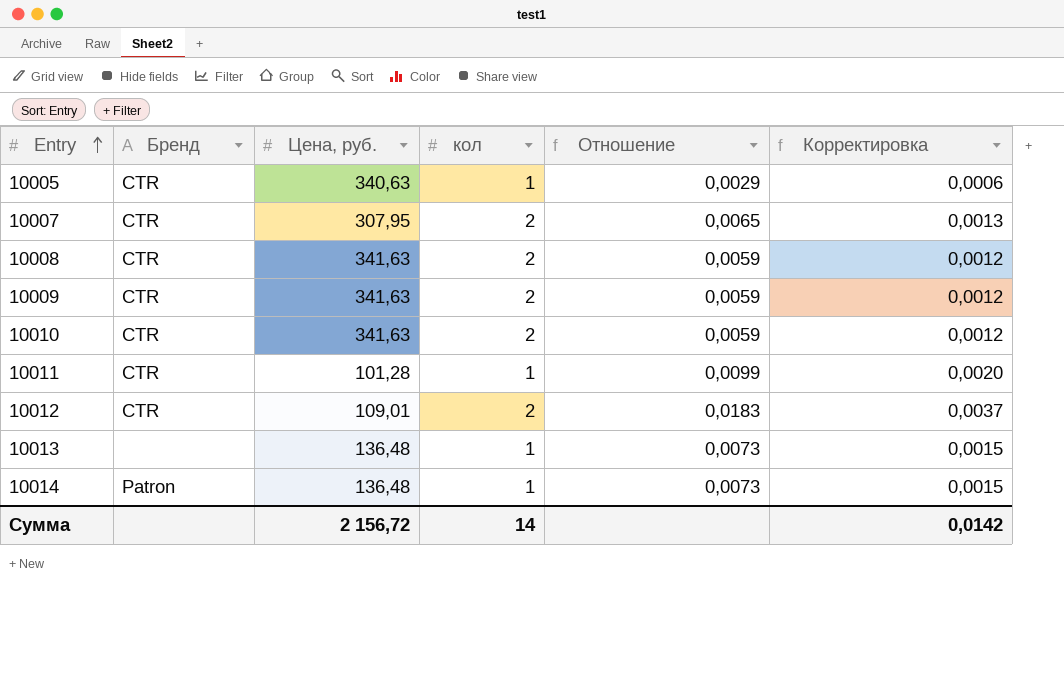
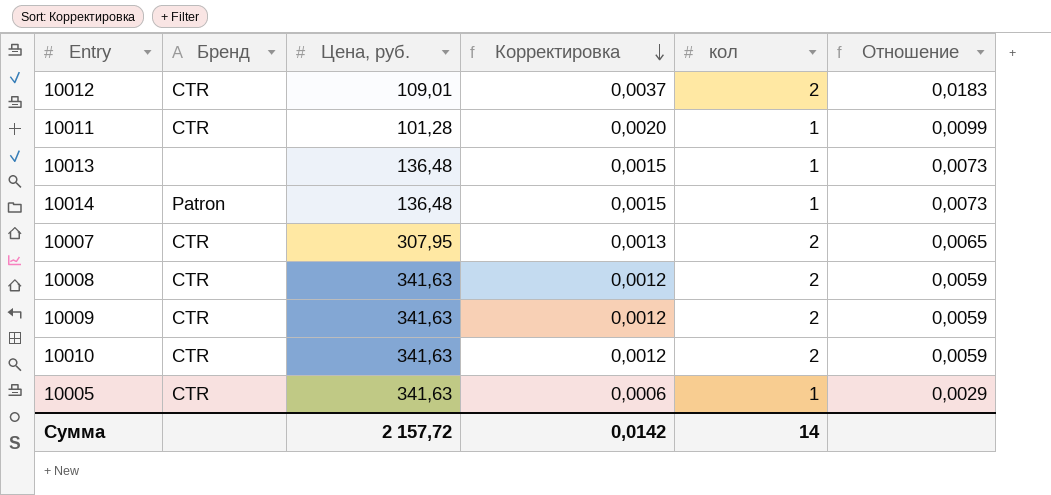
row order: Entry ascending -> Корректировка descending
column Корректировка | position: 6 -> 4
10005 | Цена, руб.: 340,63 -> 341,63
Сумма | Цена, руб.: 2 156,72 -> 2 157,72

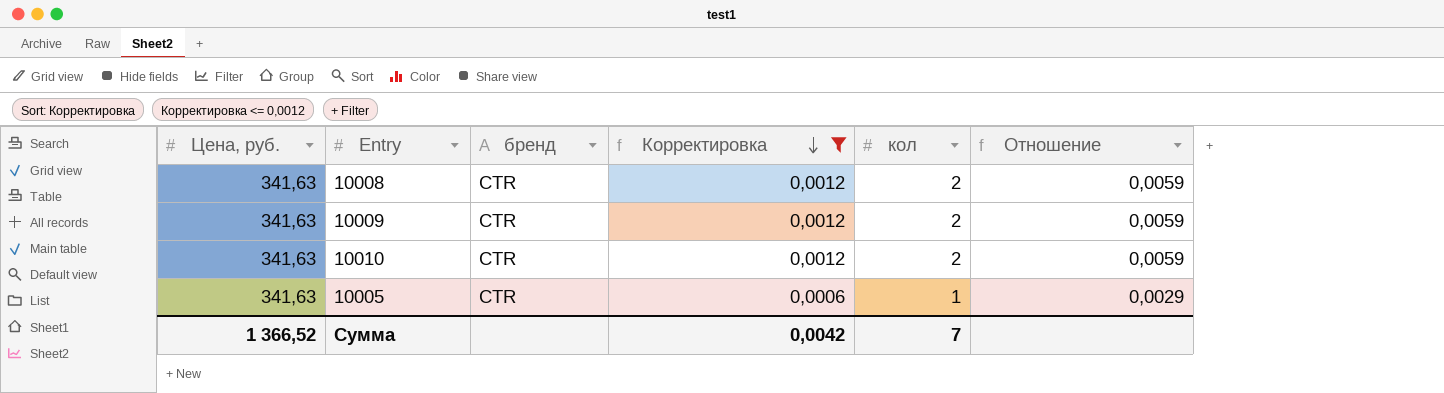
filter: none -> Корректировка <= 0,0012
column Цена, руб. | position: 3 -> 1
column name: Бренд -> бренд
Сумма | Цена, руб.: 2 157,72 -> 1 366,52
Сумма | Корректировка: 0,0142 -> 0,0042
Сумма | кол: 14 -> 7

